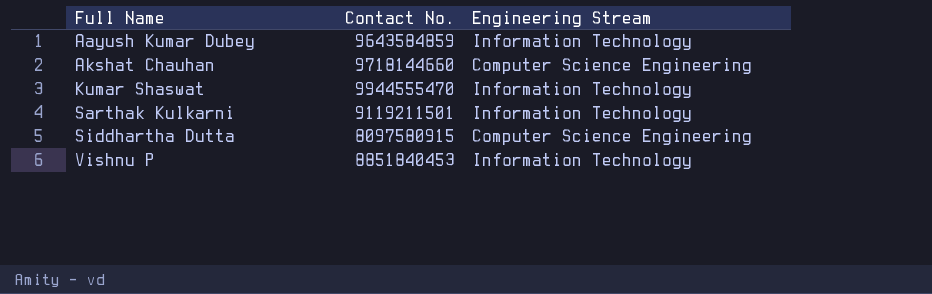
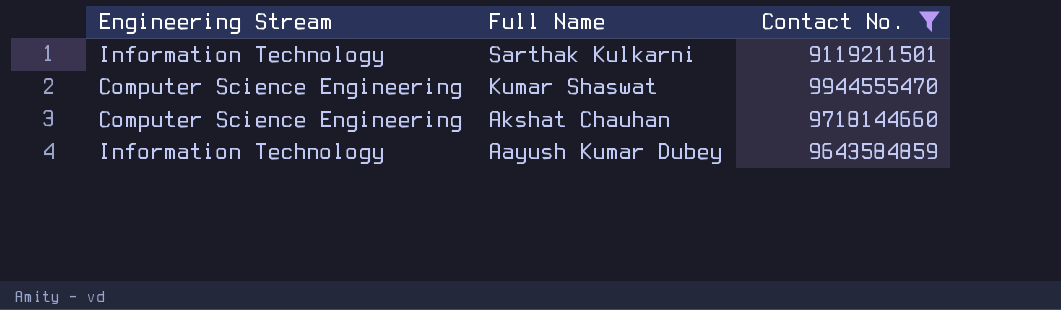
filter: none -> Contact No. >= 9119211501
row order: Full Name ascending -> Full Name descending
column Engineering Stream | position: 3 -> 1
Kumar Shaswat | Engineering Stream: Information Technology -> Computer Science Engineering

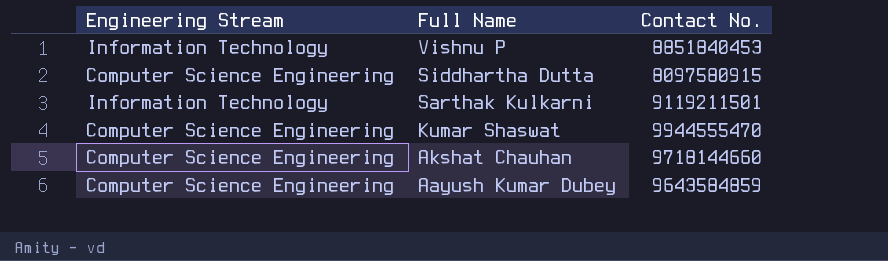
filter: Contact No. >= 9119211501 -> none
Aayush Kumar Dubey | Engineering Stream: Information Technology -> Computer Science Engineering

